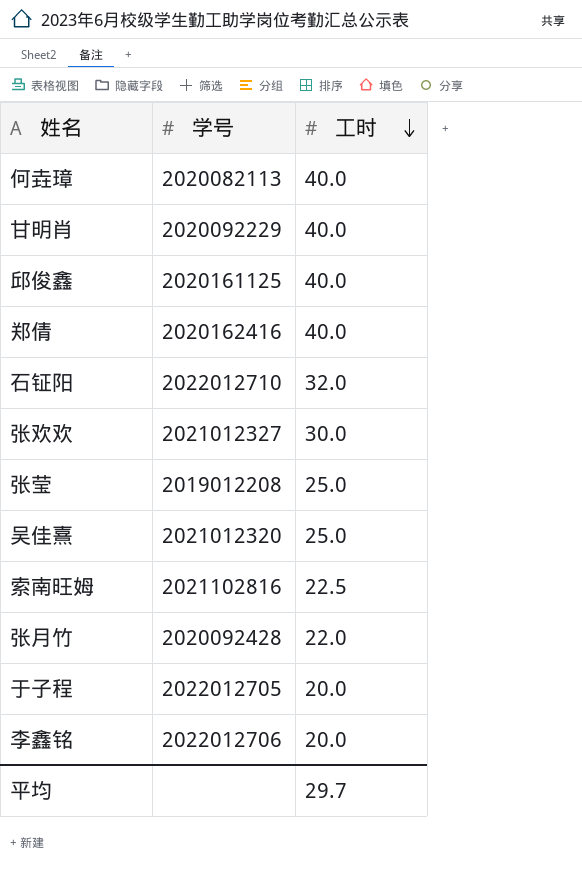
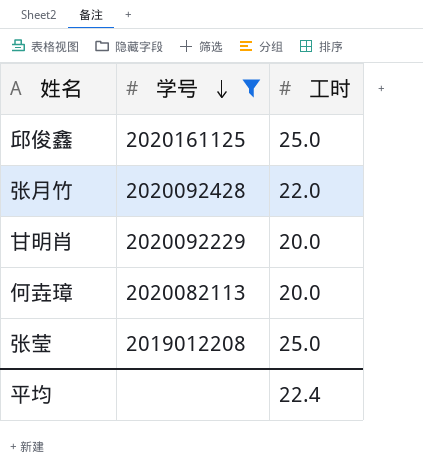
filter: none -> 学号 <= 2020161125
row order: 工时 descending -> 学号 descending
邱俊鑫 | 工时: 40.0 -> 25.0
甘明肖 | 工时: 40.0 -> 20.0
何垚璋 | 工时: 40.0 -> 20.0
平均 | 工时: 29.7 -> 22.4

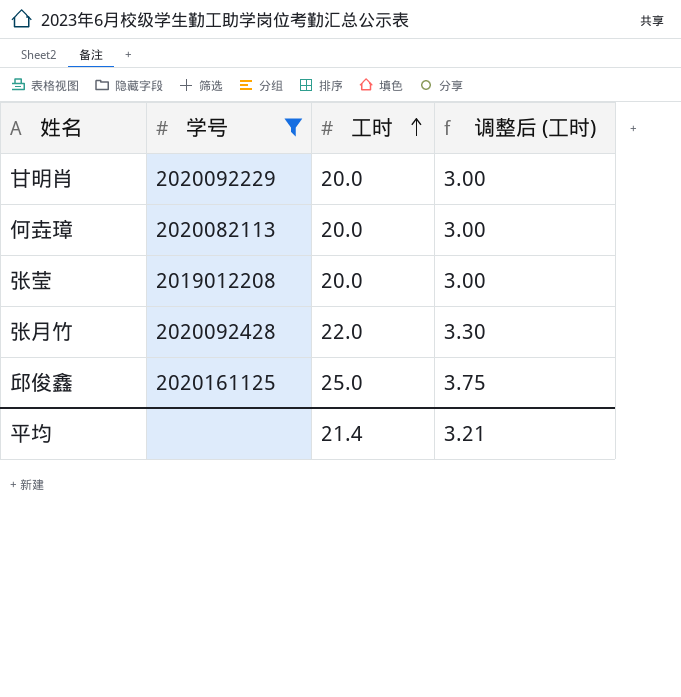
row order: 学号 descending -> 工时 ascending
column 调整后 (工时) | formula: none -> [工时] * 0.15
张莹 | 工时: 25.0 -> 20.0
平均 | 工时: 22.4 -> 21.4

